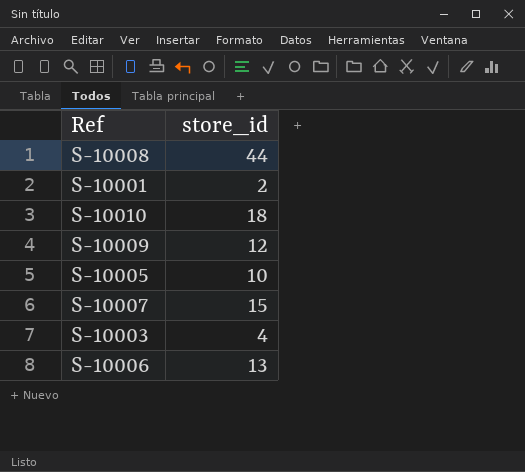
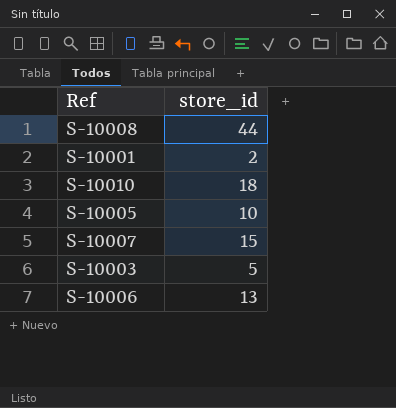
row S-10009: 12 -> none
S-10003 | store_id: 4 -> 5

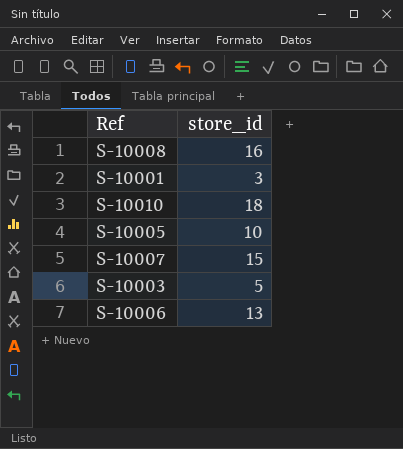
S-10008 | store_id: 44 -> 16
S-10001 | store_id: 2 -> 3

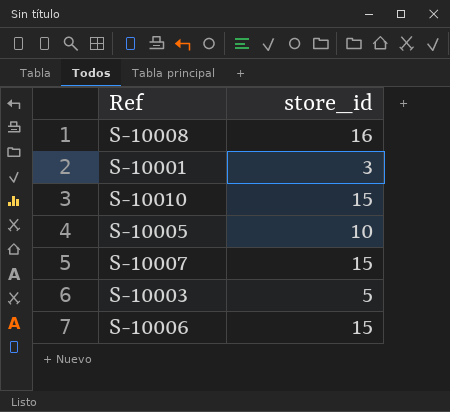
S-10010 | store_id: 18 -> 15
S-10006 | store_id: 13 -> 15

